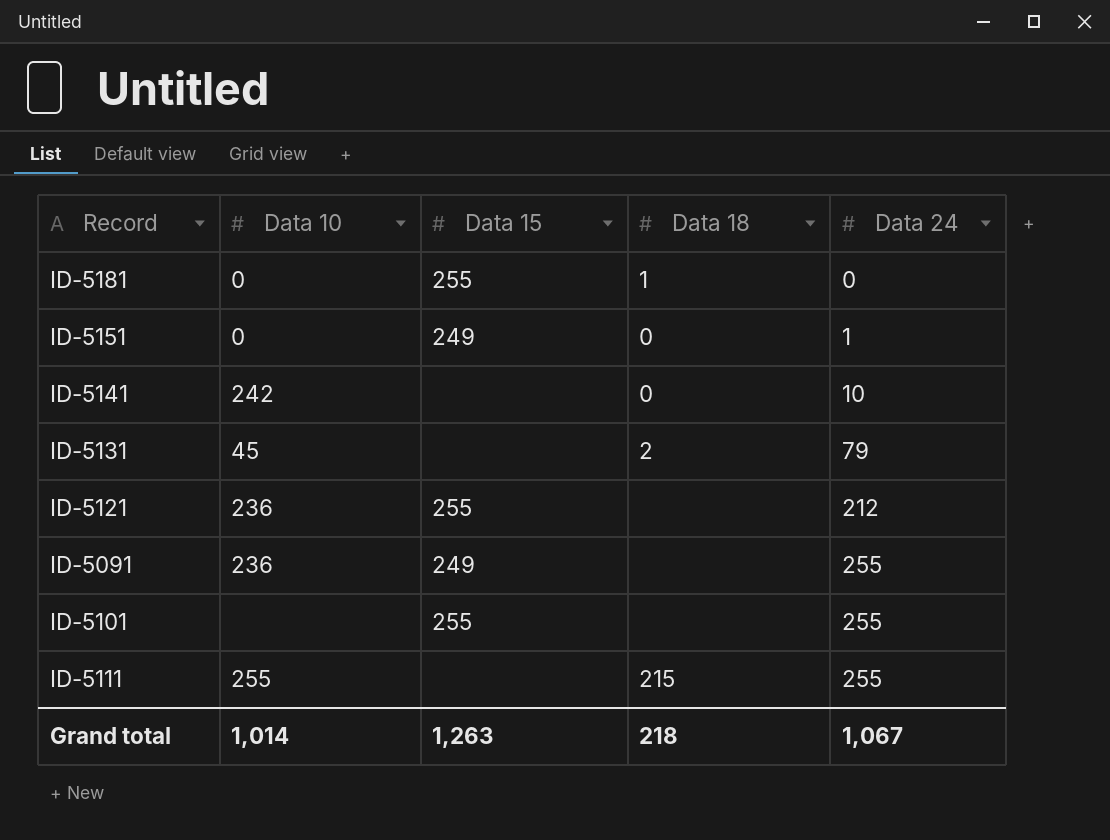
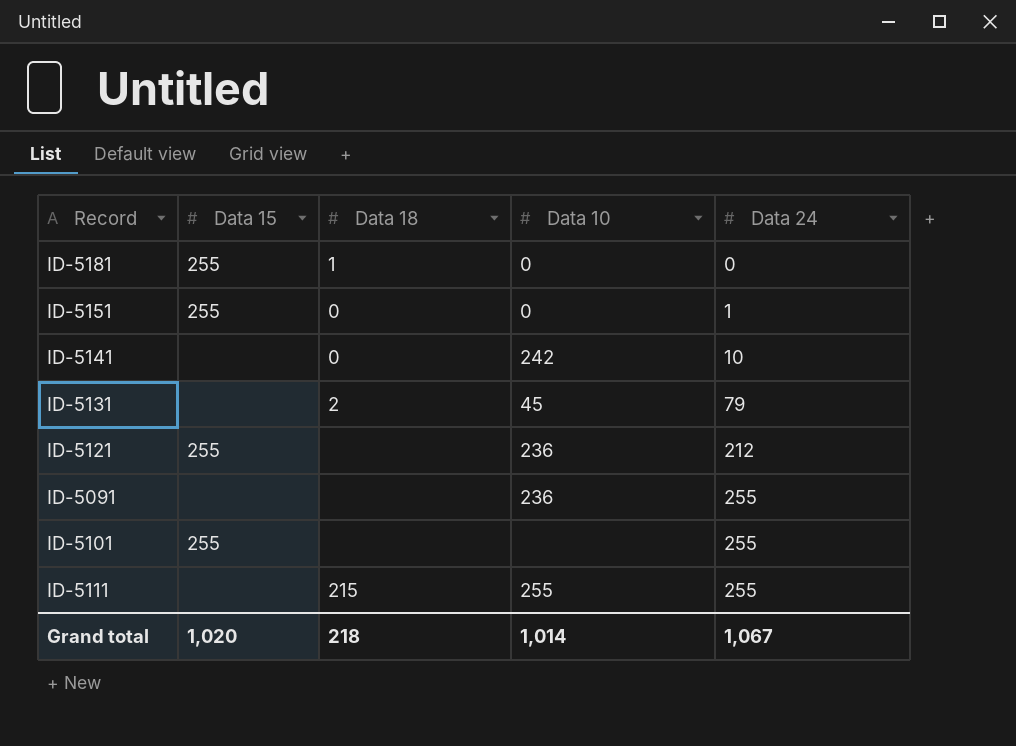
column Data 10 | position: 2 -> 4
ID-5151 | Data 15: 249 -> 255
ID-5091 | Data 15: 249 -> none
Grand total | Data 15: 1,263 -> 1,020

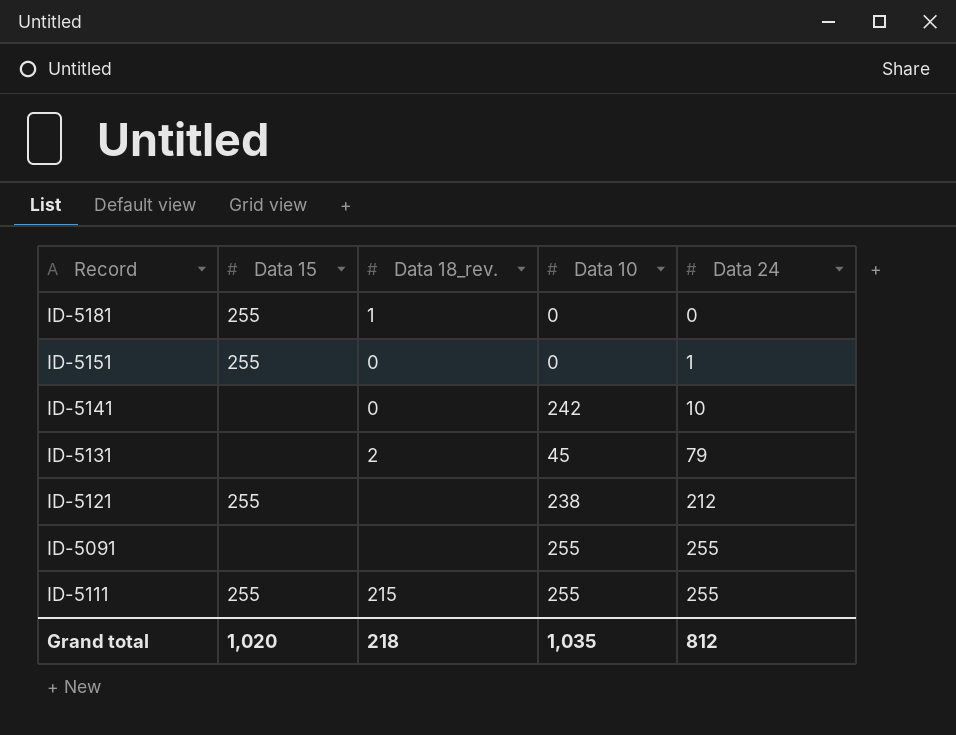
column name: Data 18 -> Data 18_rev.
row ID-5101: 255 | none | none | 255 -> none
ID-5121 | Data 10: 236 -> 238
ID-5091 | Data 10: 236 -> 255
ID-5111 | Data 15: none -> 255
Grand total | Data 10: 1,014 -> 1,035
Grand total | Data 24: 1,067 -> 812

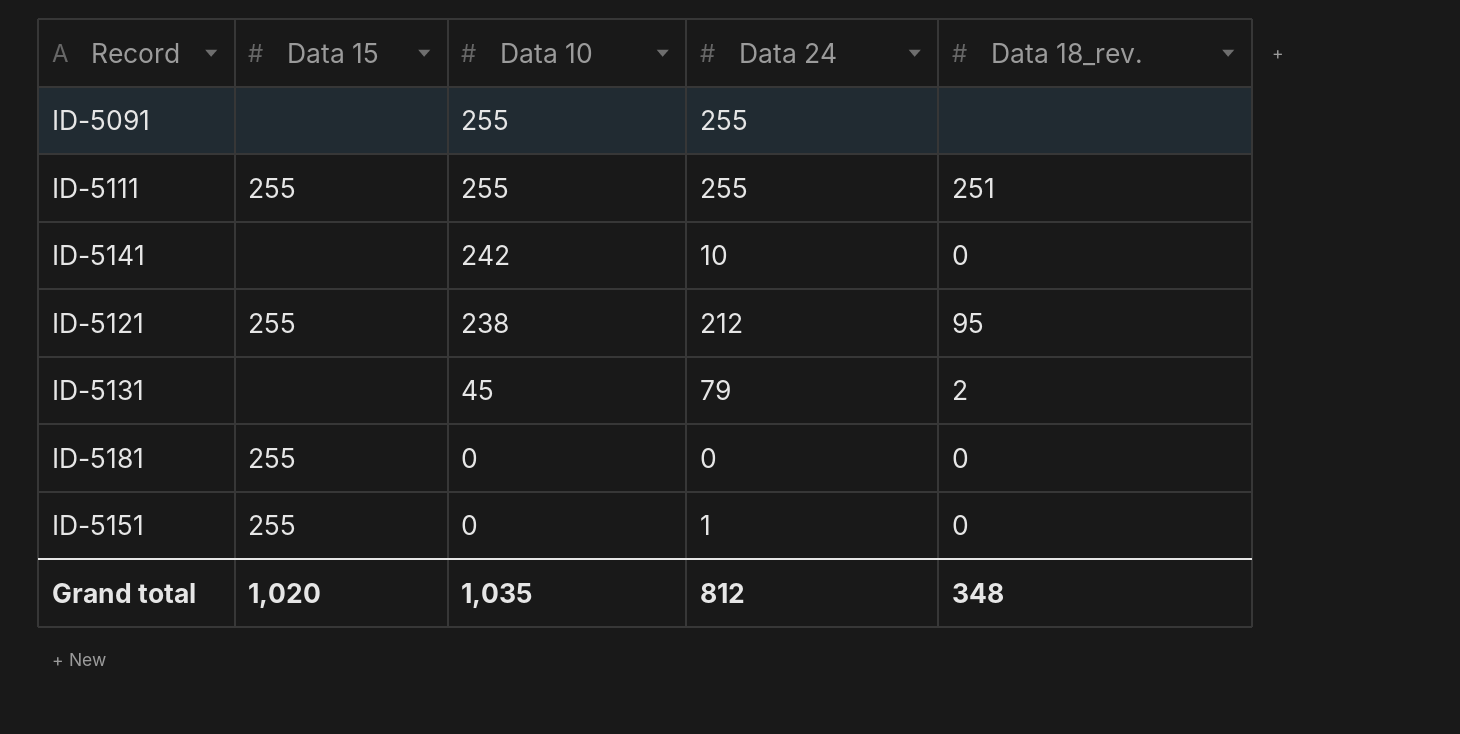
row order: Data 24 ascending -> Data 10 descending
column Data 18_rev. | position: 3 -> 5
ID-5111 | Data 18_rev.: 215 -> 251
ID-5121 | Data 18_rev.: none -> 95
ID-5181 | Data 18_rev.: 1 -> 0
Grand total | Data 18_rev.: 218 -> 348

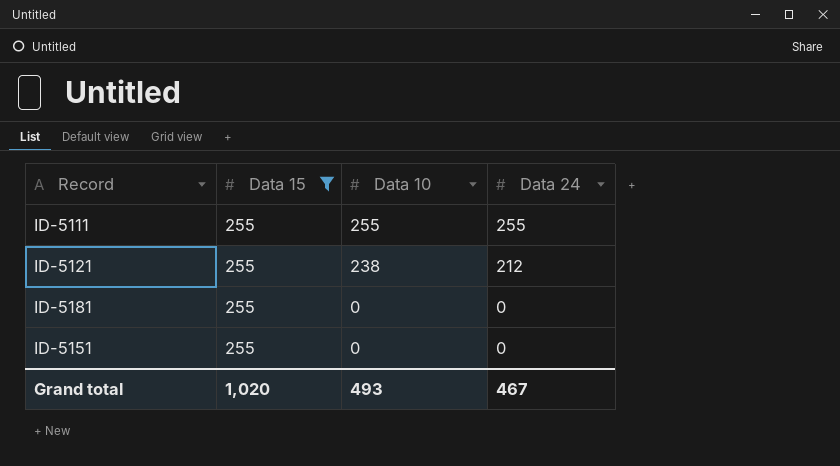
filter: none -> Data 15 = 255
column Data 18_rev. | position: 5 -> none
ID-5151 | Data 24: 1 -> 0
Grand total | Data 10: 1,035 -> 493
Grand total | Data 24: 812 -> 467

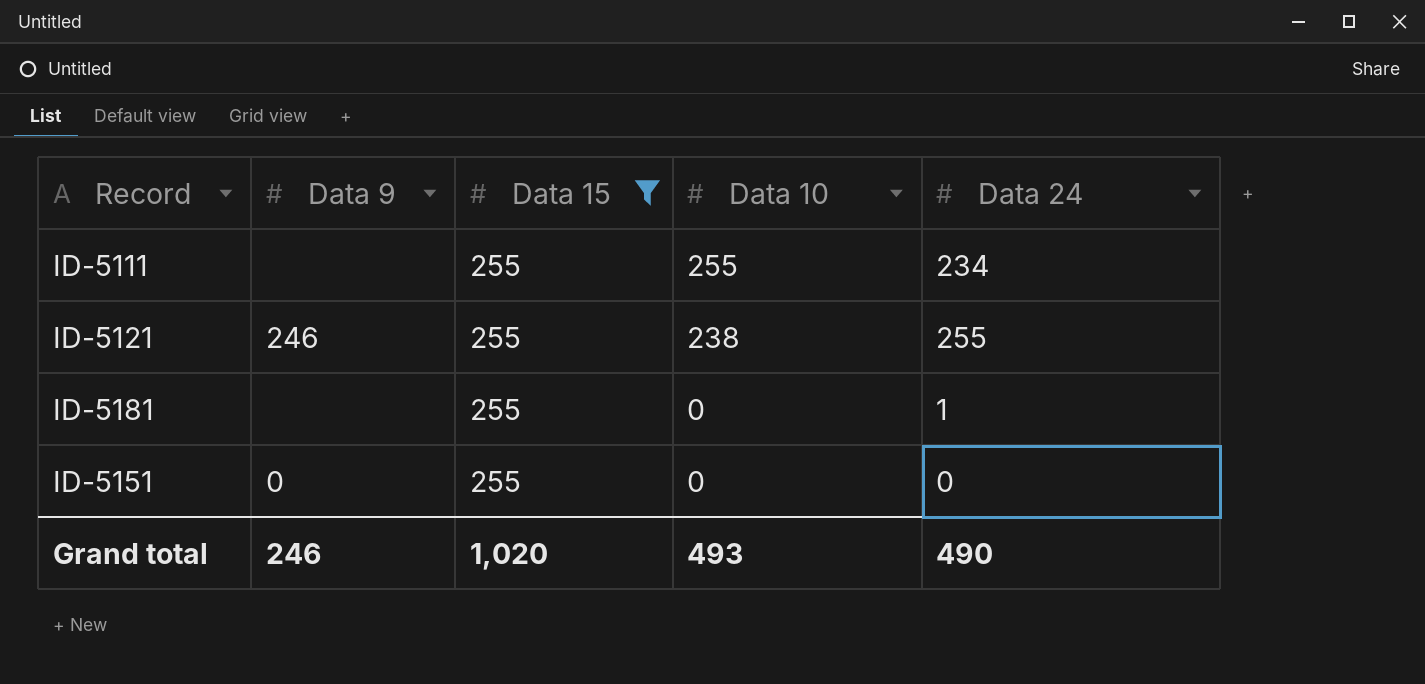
column Data 9 | position: none -> 2
ID-5111 | Data 24: 255 -> 234
ID-5121 | Data 24: 212 -> 255
ID-5181 | Data 24: 0 -> 1
Grand total | Data 24: 467 -> 490

